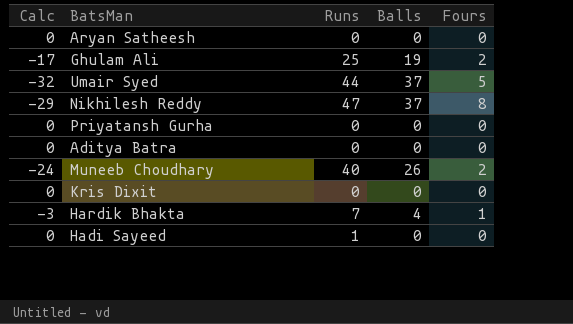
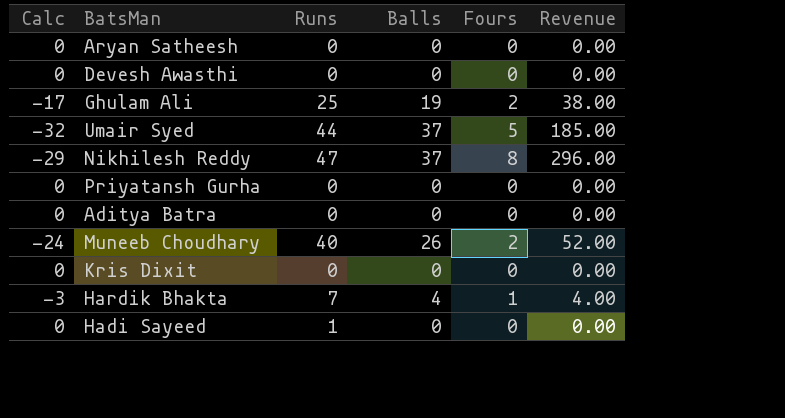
column Revenue | formula: none -> [Balls] * [Fours]
row Devesh Awasthi: none -> 0 | 0 | 0 | 0 | 0.00

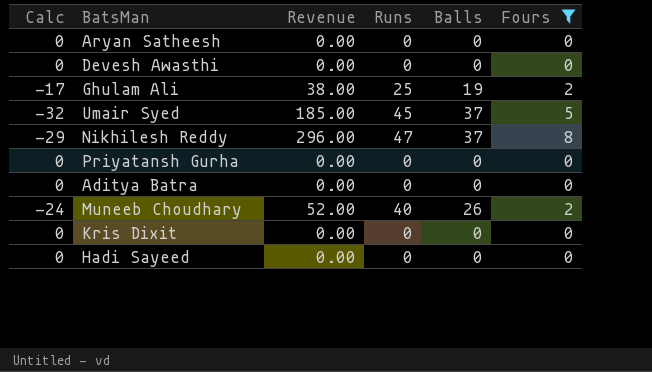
filter: none -> Fours != 1
column Revenue | position: 6 -> 3
Umair Syed | Runs: 44 -> 45
Hadi Sayeed | Runs: 1 -> 0

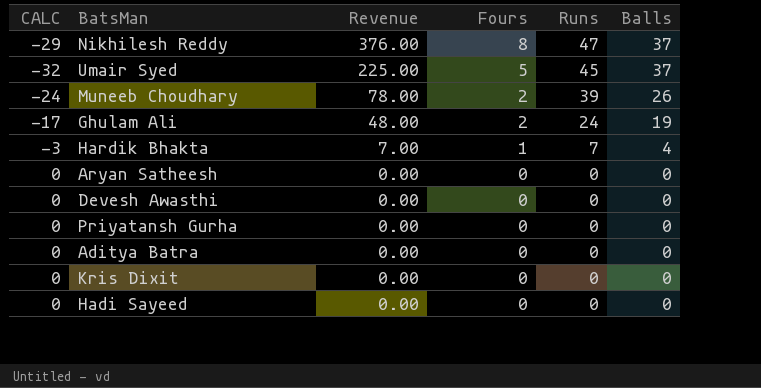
filter: Fours != 1 -> none
row order: none -> Revenue descending
column name: Calc -> CALC
column Revenue | formula: [Balls] * [Fours] -> [Fours] * [Runs]
column Fours | position: 6 -> 4
Muneeb Choudhary | Runs: 40 -> 39
Ghulam Ali | Runs: 25 -> 24

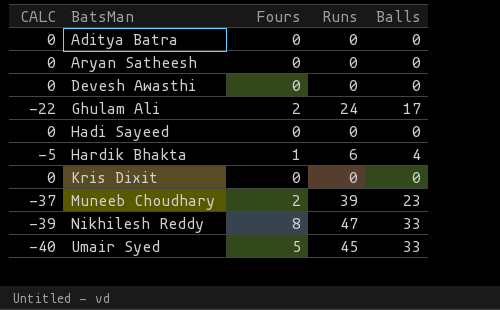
row order: Revenue descending -> BatsMan ascending
column Revenue | formula: [Fours] * [Runs] -> none
column CALC | formula: [Fours] - [Balls] -> [Fours] - [Runs]
row Priyatansh Gurha: 0 | 0.00 | 0 | 0 | 0 -> none
Ghulam Ali | Balls: 19 -> 17
Hardik Bhakta | Runs: 7 -> 6
Muneeb Choudhary | Balls: 26 -> 23
Nikhilesh Reddy | Balls: 37 -> 33
Umair Syed | Balls: 37 -> 33

